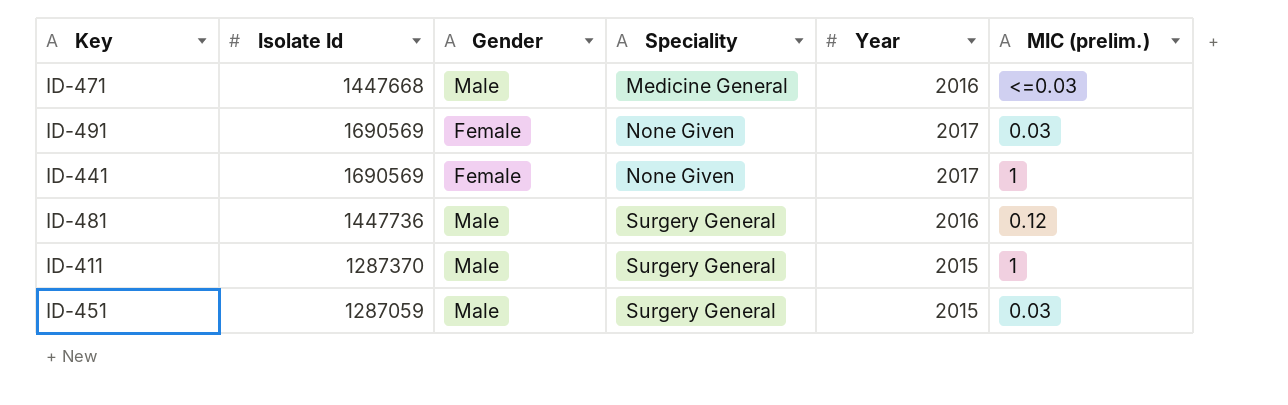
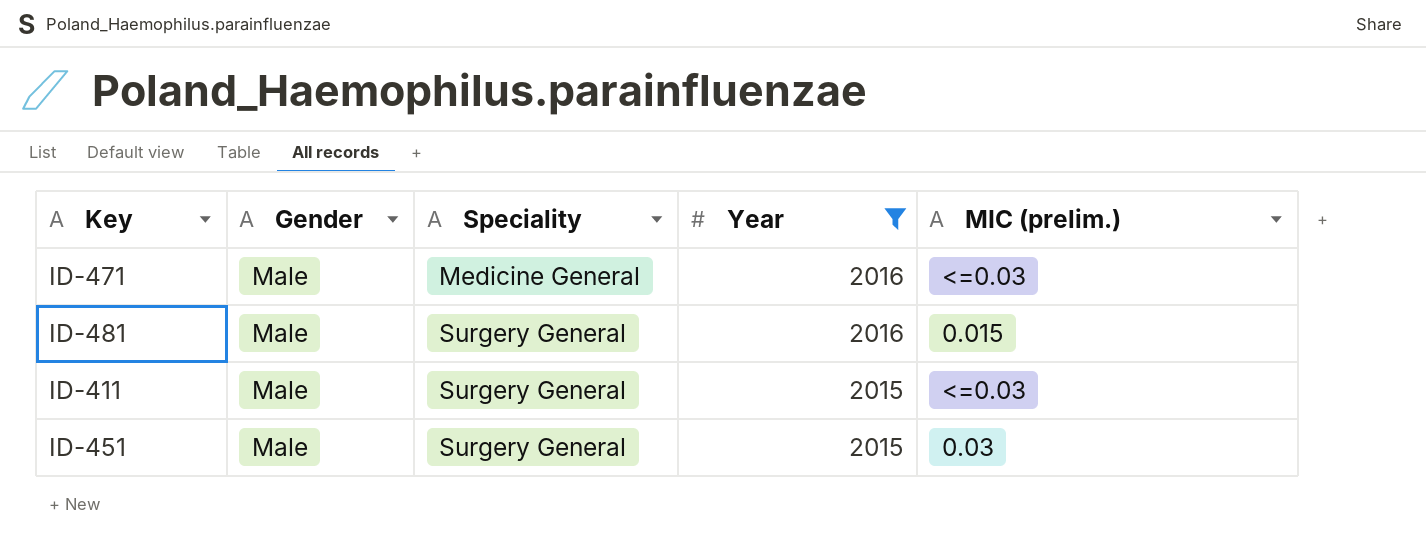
filter: none -> Year != 2017
column Isolate Id | position: 2 -> none
ID-481 | MIC (prelim.): 0.12 -> 0.015
ID-411 | MIC (prelim.): 1 -> <=0.03

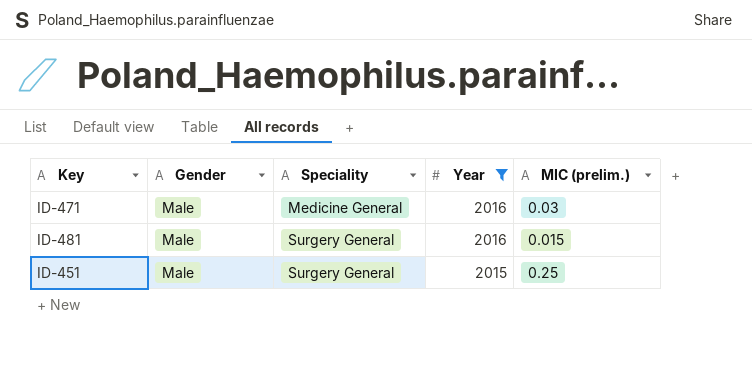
row ID-411: Male | Surgery General | 2015 | <=0.03 -> none
ID-471 | MIC (prelim.): <=0.03 -> 0.03
ID-451 | MIC (prelim.): 0.03 -> 0.25

